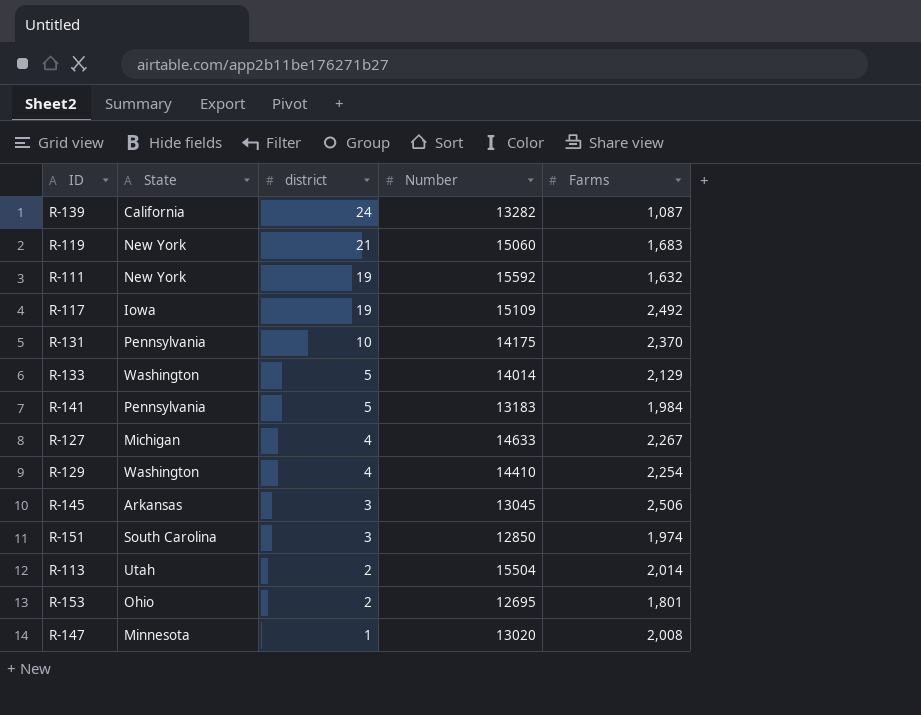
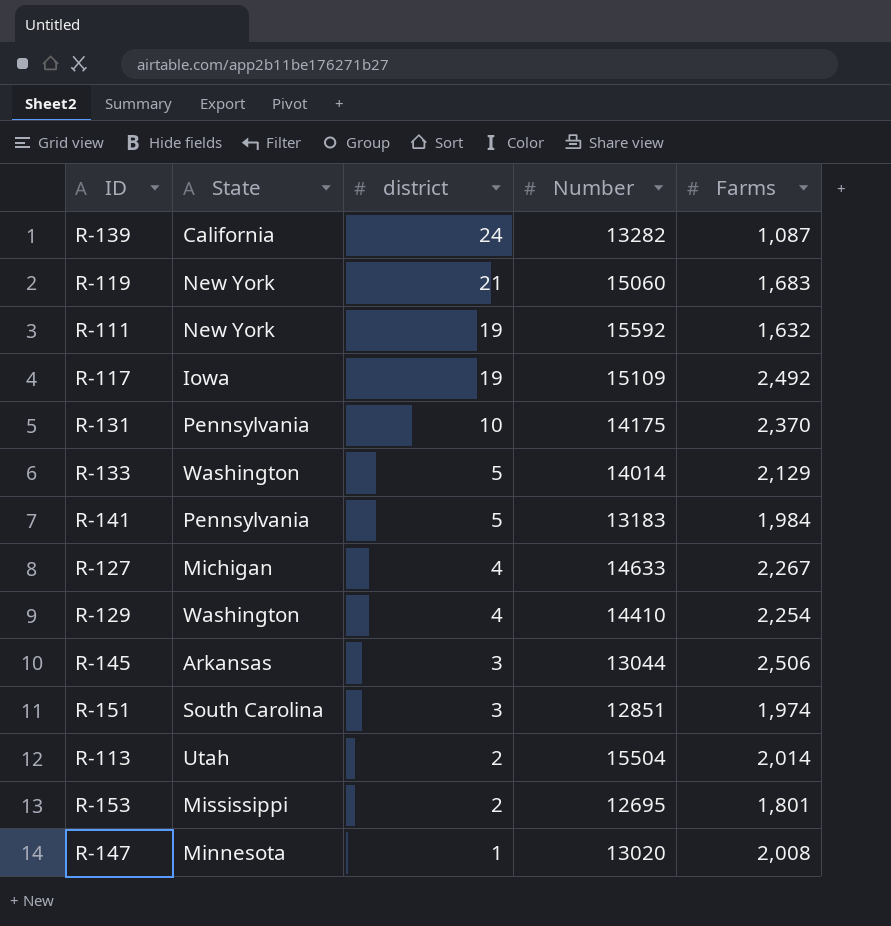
R-145 | Number: 13045 -> 13044
R-151 | Number: 12850 -> 12851
R-153 | State: Ohio -> Mississippi

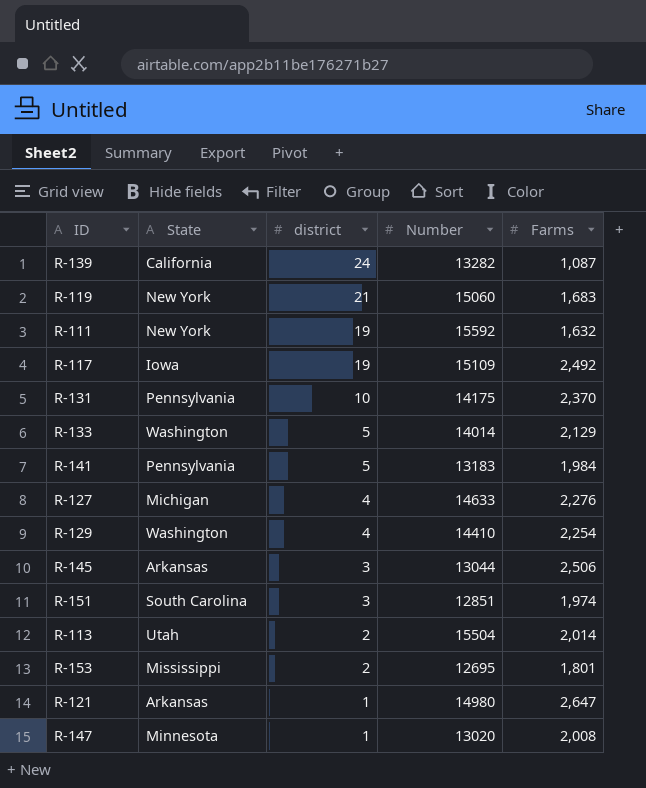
R-127 | Farms: 2,267 -> 2,276
row R-121: none -> Arkansas | 1 | 14980 | 2,647

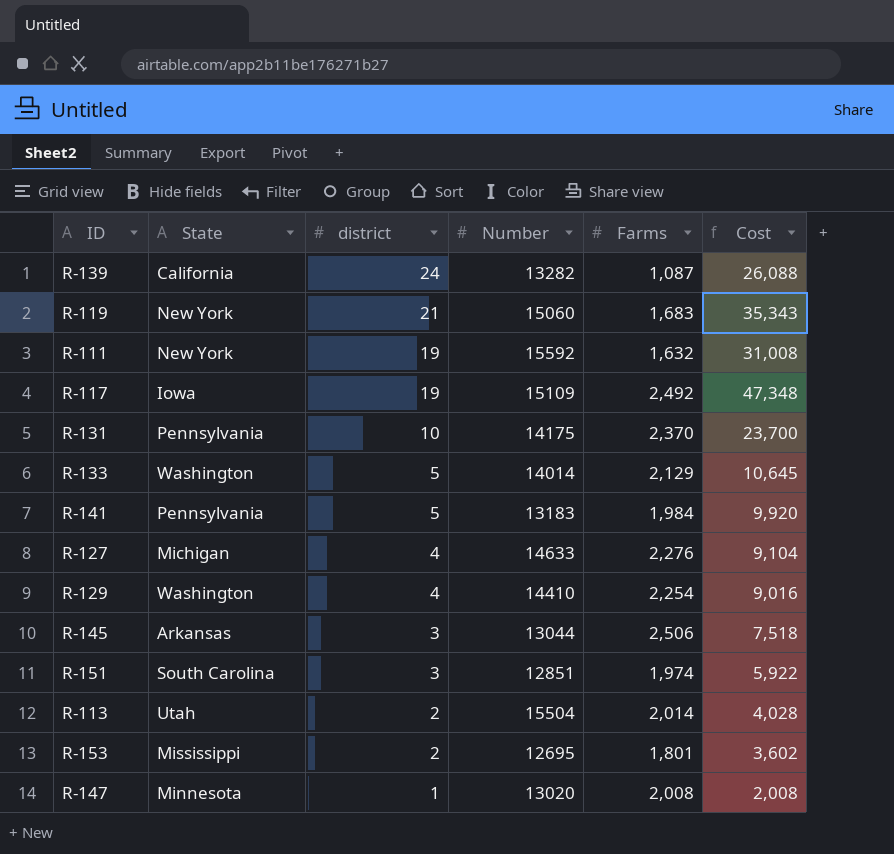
column Cost | formula: none -> [district] * [Farms]
row R-121: Arkansas | 1 | 14980 | 2,647 -> none

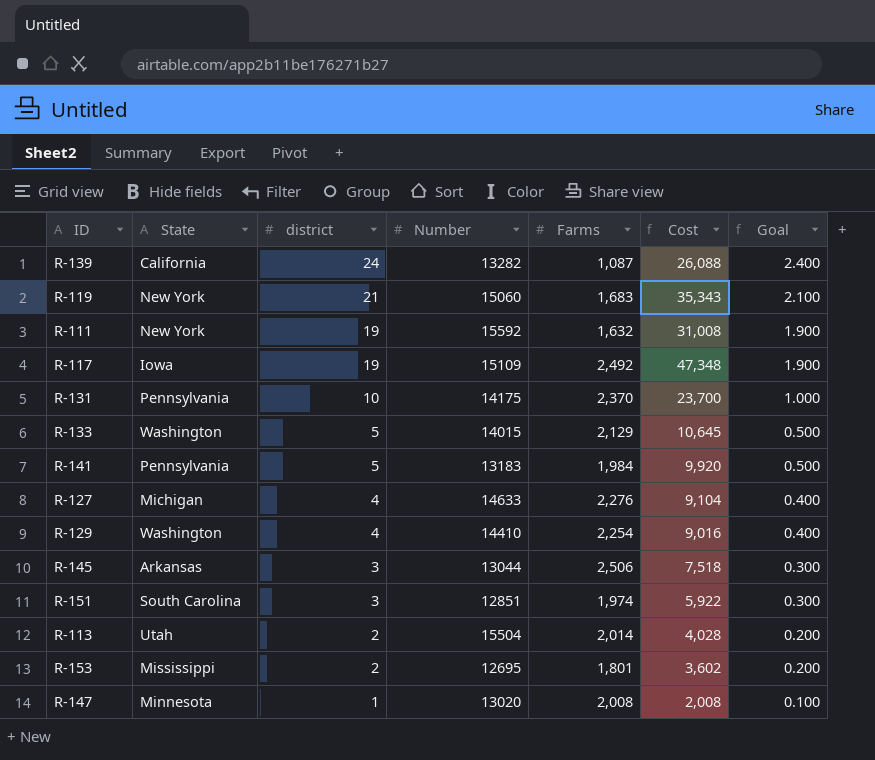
column Goal | formula: none -> [district] * 0.1
R-133 | Number: 14014 -> 14015

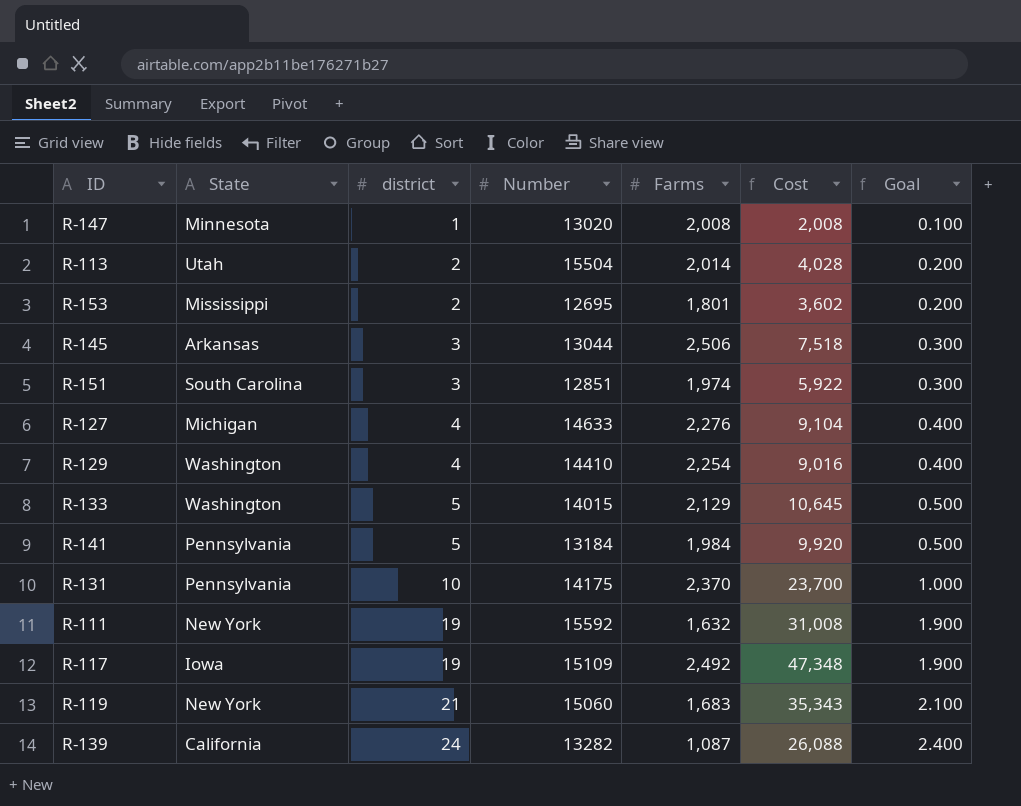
row order: district descending -> district ascending
R-141 | Number: 13183 -> 13184

